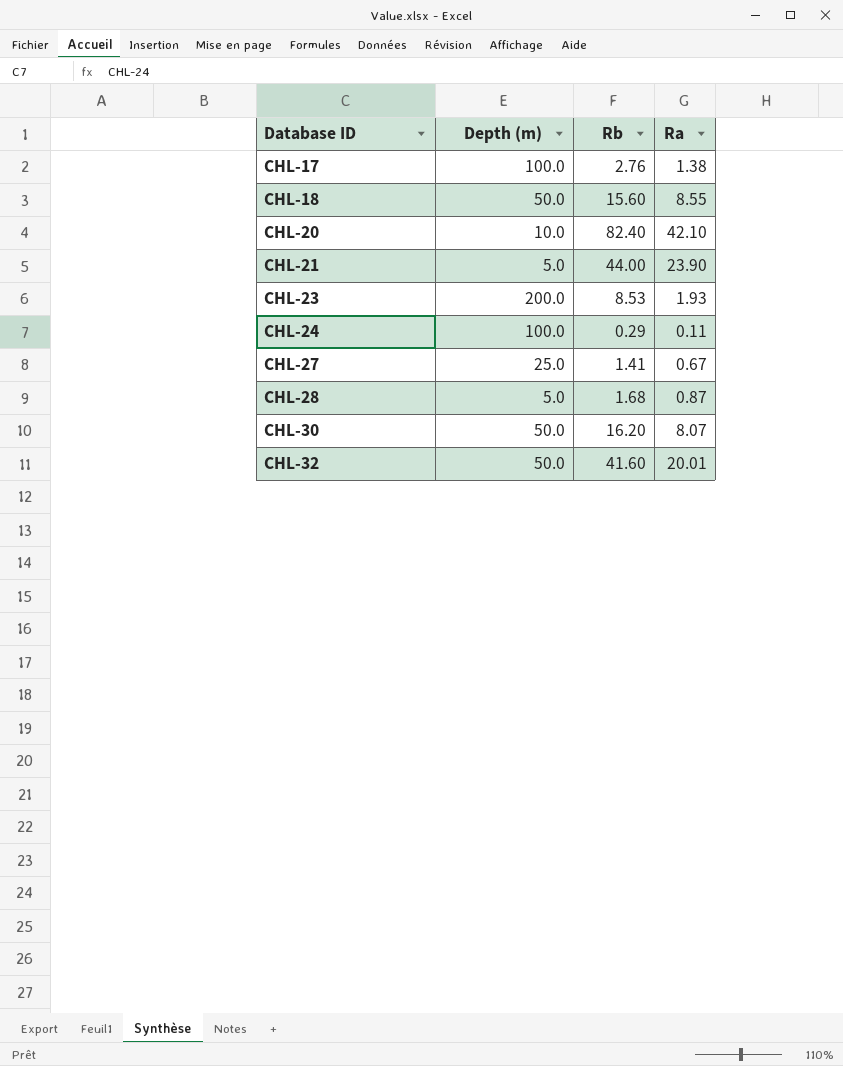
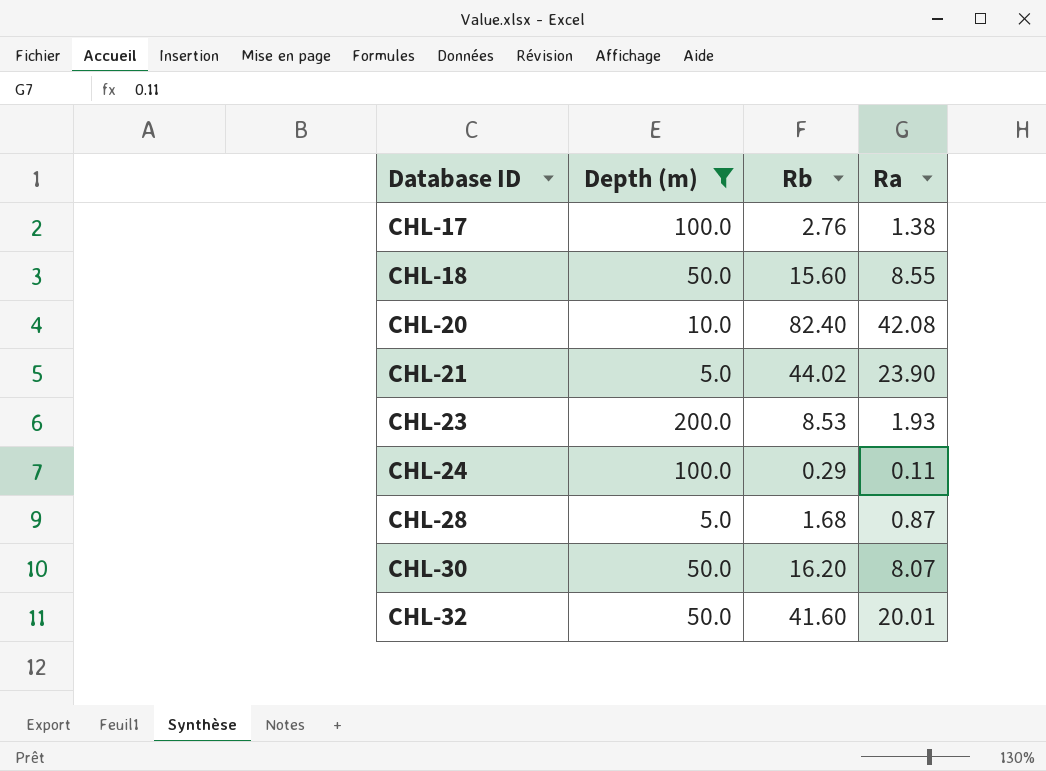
filter: none -> Depth (m) != 25.0
CHL-20 | Ra: 42.10 -> 42.08
CHL-21 | Rb: 44.00 -> 44.02

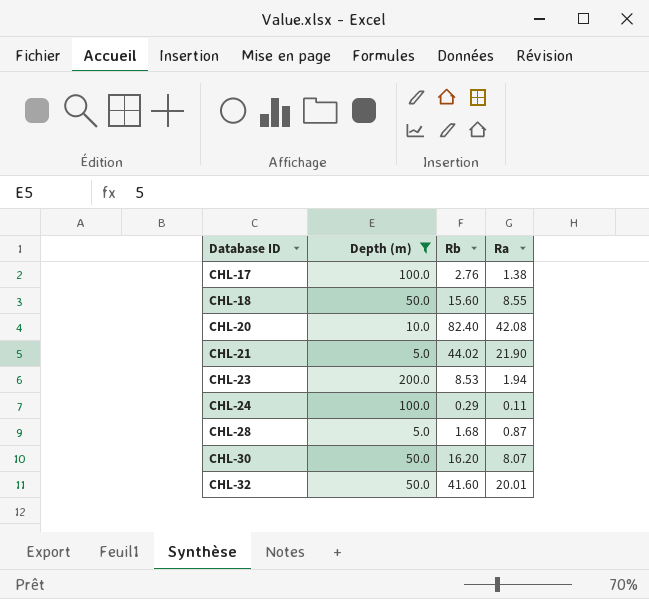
CHL-21 | Ra: 23.90 -> 21.90
CHL-23 | Ra: 1.93 -> 1.94

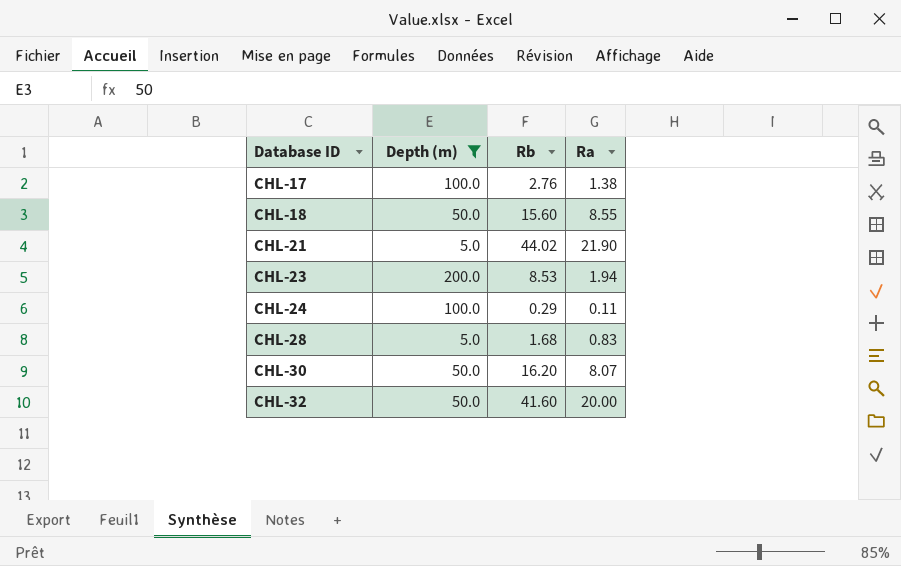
row CHL-20: 10.0 | 82.40 | 42.08 -> none
CHL-28 | Ra: 0.87 -> 0.83
CHL-32 | Ra: 20.01 -> 20.00

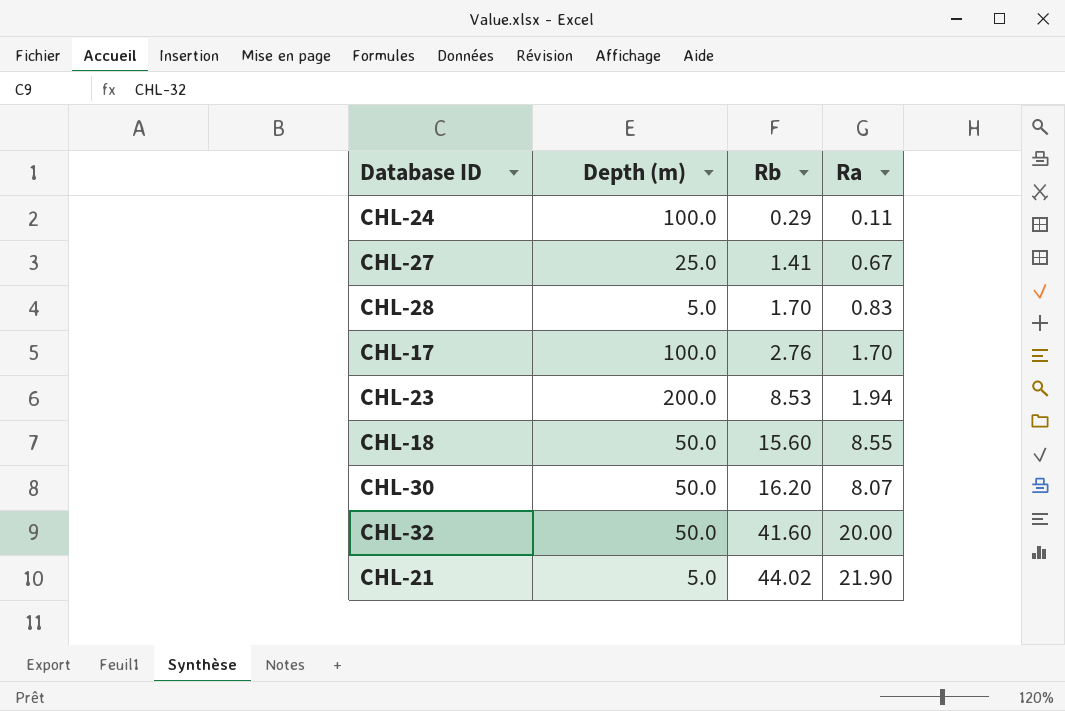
filter: Depth (m) != 25.0 -> none
row order: Database ID ascending -> Rb ascending
CHL-28 | Rb: 1.68 -> 1.70
CHL-17 | Ra: 1.38 -> 1.70

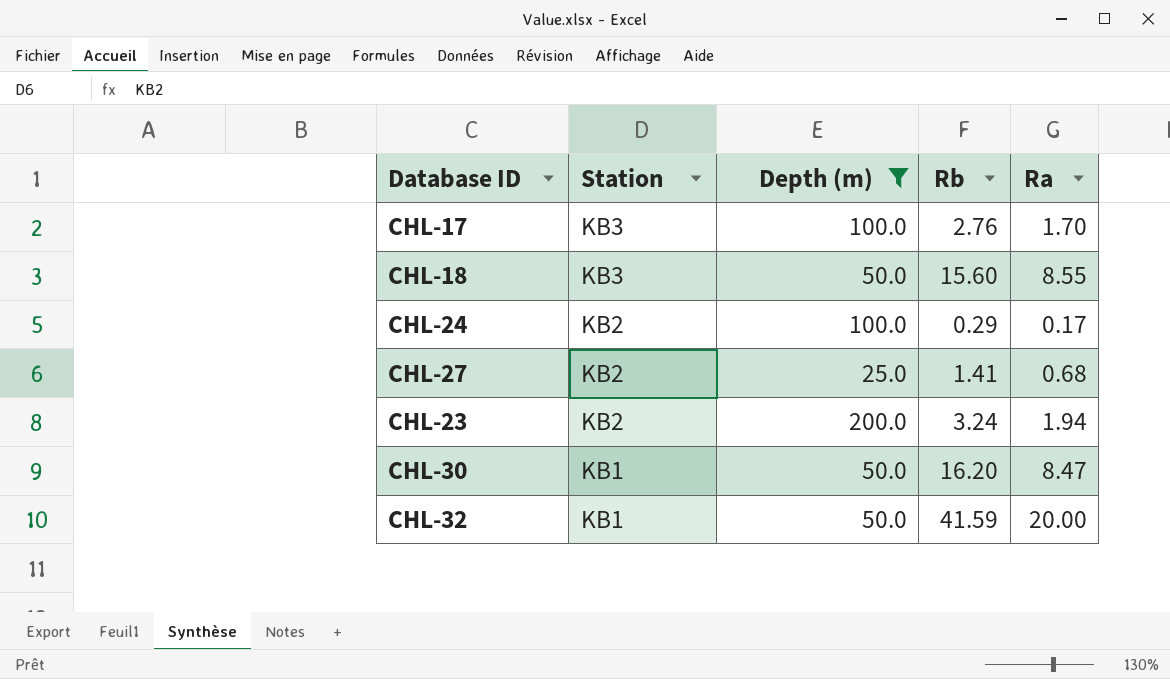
filter: none -> Depth (m) != 5.0
row order: Rb ascending -> Station descending
column Station | position: none -> 2
CHL-24 | Ra: 0.11 -> 0.17
CHL-27 | Ra: 0.67 -> 0.68
CHL-23 | Rb: 8.53 -> 3.24
CHL-30 | Ra: 8.07 -> 8.47
CHL-32 | Rb: 41.60 -> 41.59

